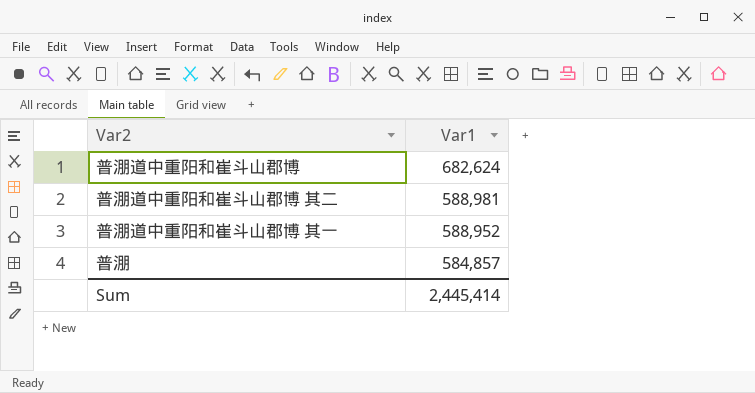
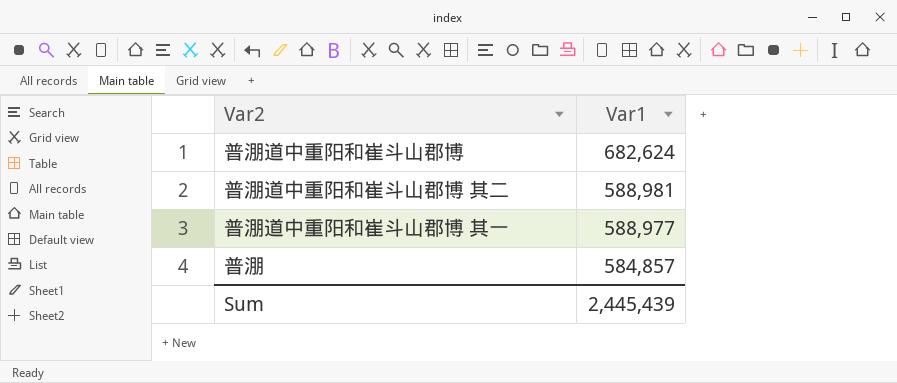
普淜道中重阳和崔斗山郡博 其一 | Var1: 588,952 -> 588,977
Sum | Var1: 2,445,414 -> 2,445,439

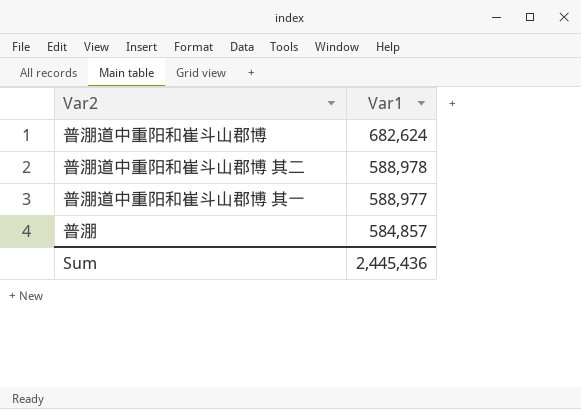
普淜道中重阳和崔斗山郡博 其二 | Var1: 588,981 -> 588,978
Sum | Var1: 2,445,439 -> 2,445,436

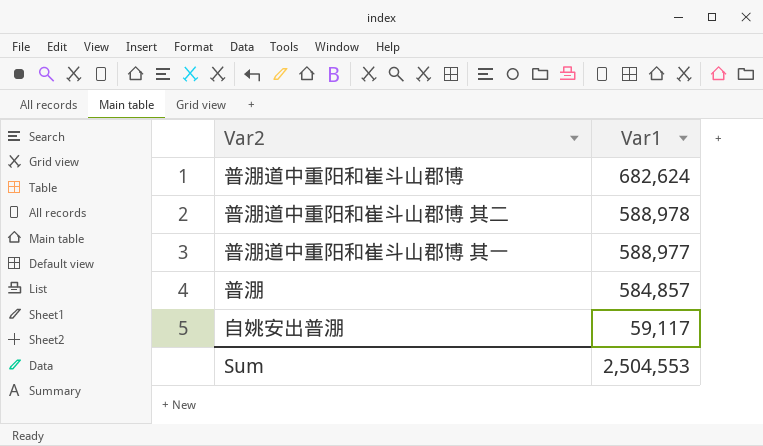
row 自姚安出普淜: none -> 59,117
Sum | Var1: 2,445,436 -> 2,504,553

